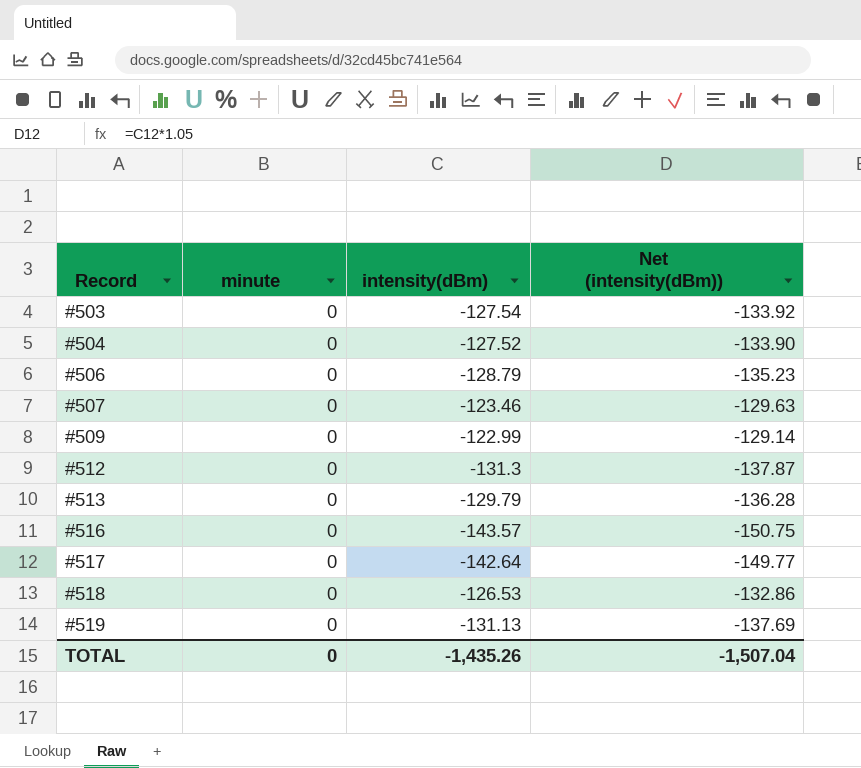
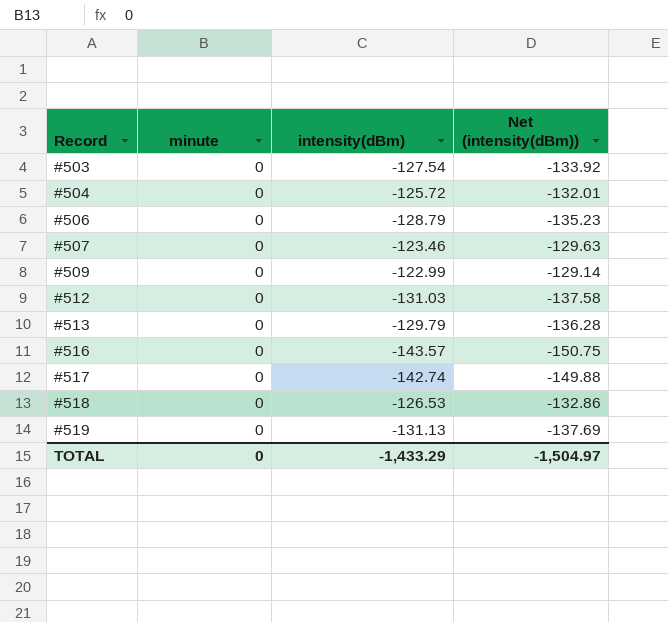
#504 | intensity(dBm): -127.52 -> -125.72
#504 | Net (intensity(dBm)): -133.90 -> -132.01
#512 | intensity(dBm): -131.3 -> -131.03
#512 | Net (intensity(dBm)): -137.87 -> -137.58
#517 | intensity(dBm): -142.64 -> -142.74
#517 | Net (intensity(dBm)): -149.77 -> -149.88
TOTAL | intensity(dBm): -1,435.26 -> -1,433.29
TOTAL | Net (intensity(dBm)): -1,507.04 -> -1,504.97

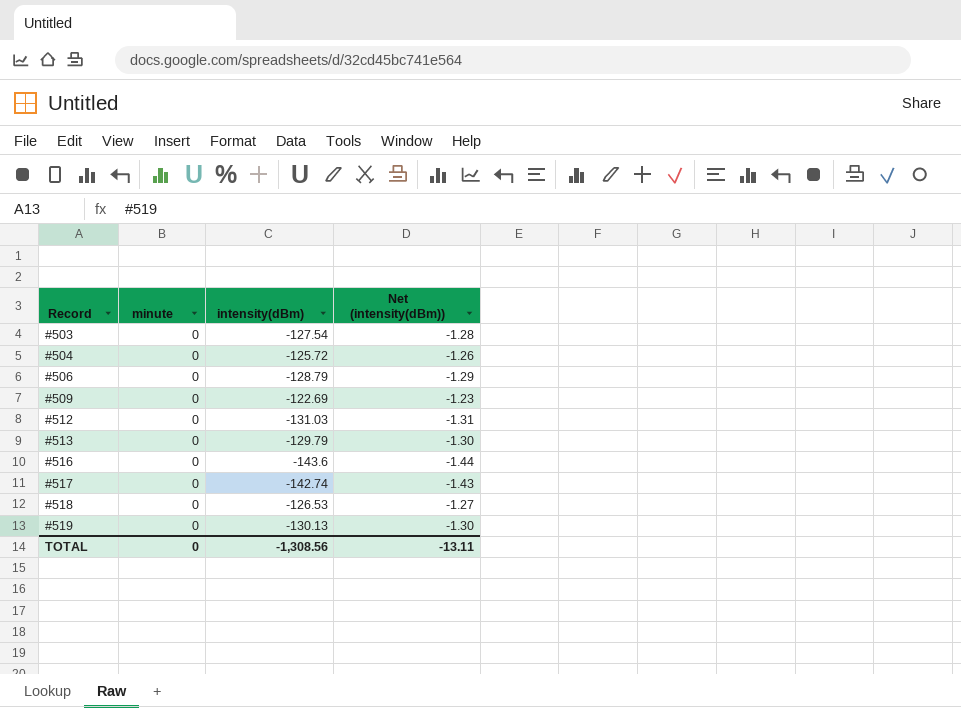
column Net (intensity(dBm)) | formula: [intensity(dBm)] * 1.05 -> [intensity(dBm)] * 0.01
row #507: 0 | -123.46 | -129.63 -> none
#509 | intensity(dBm): -122.99 -> -122.69
#516 | intensity(dBm): -143.57 -> -143.6
#519 | intensity(dBm): -131.13 -> -130.13
TOTAL | intensity(dBm): -1,433.29 -> -1,308.56
TOTAL | Net (intensity(dBm)): -1,504.97 -> -13.11

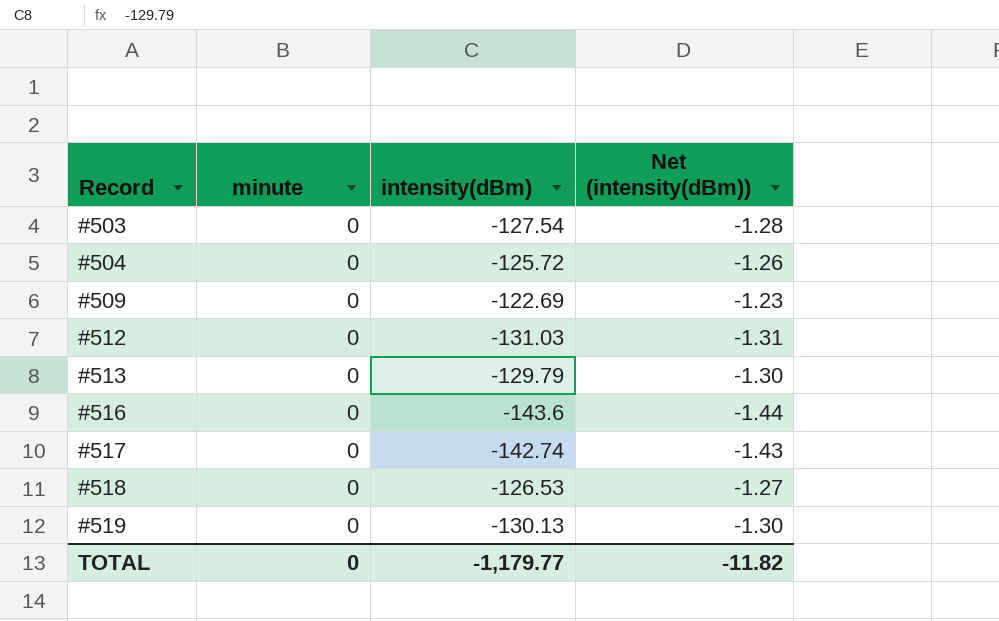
row #506: 0 | -128.79 | -1.29 -> none
TOTAL | intensity(dBm): -1,308.56 -> -1,179.77
TOTAL | Net (intensity(dBm)): -13.11 -> -11.82

